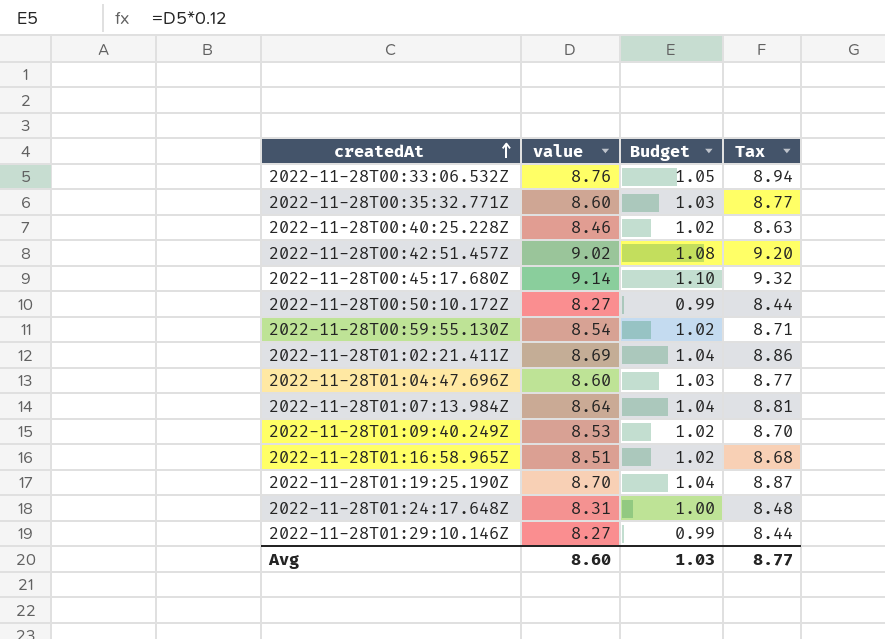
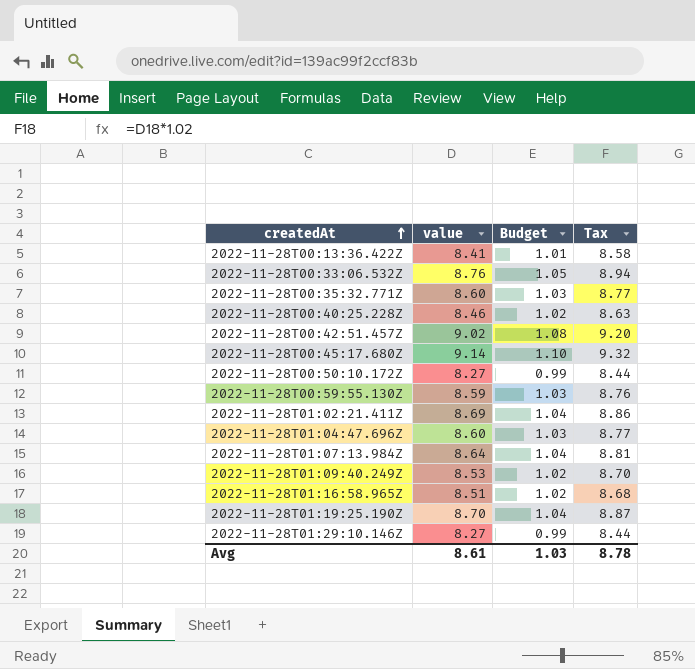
row 2022-11-28T01:24:17.648Z: 8.31 | 1.00 | 8.48 -> none
row 2022-11-28T00:13:36.422Z: none -> 8.41 | 1.01 | 8.58
2022-11-28T00:59:55.130Z | value: 8.54 -> 8.59
2022-11-28T00:59:55.130Z | Budget: 1.02 -> 1.03
2022-11-28T00:59:55.130Z | Tax: 8.71 -> 8.76
Avg | value: 8.60 -> 8.61
Avg | Tax: 8.77 -> 8.78

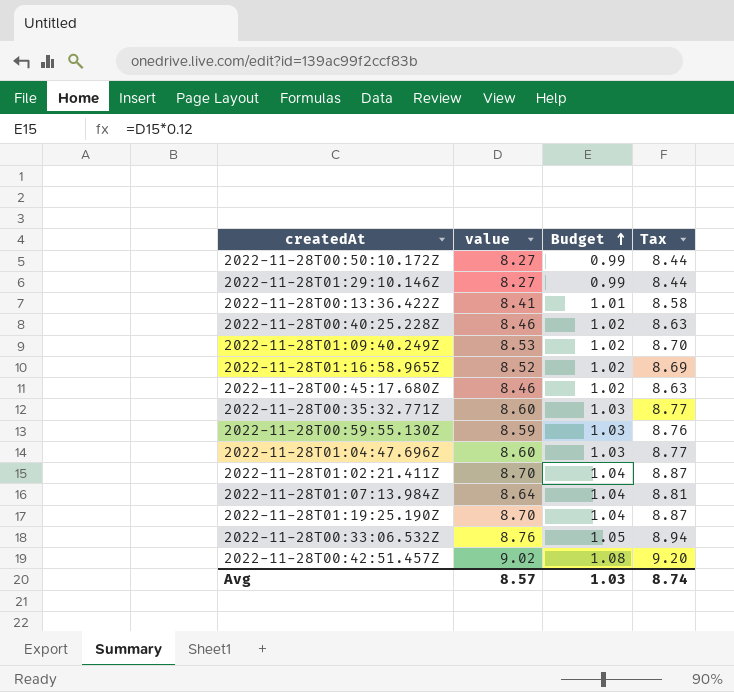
row order: createdAt ascending -> Budget ascending
2022-11-28T01:16:58.965Z | value: 8.51 -> 8.52
2022-11-28T01:16:58.965Z | Tax: 8.68 -> 8.69
2022-11-28T00:45:17.680Z | value: 9.14 -> 8.46
2022-11-28T00:45:17.680Z | Budget: 1.10 -> 1.02
2022-11-28T00:45:17.680Z | Tax: 9.32 -> 8.63
2022-11-28T01:02:21.411Z | value: 8.69 -> 8.70
2022-11-28T01:02:21.411Z | Tax: 8.86 -> 8.87
Avg | value: 8.61 -> 8.57
Avg | Tax: 8.78 -> 8.74

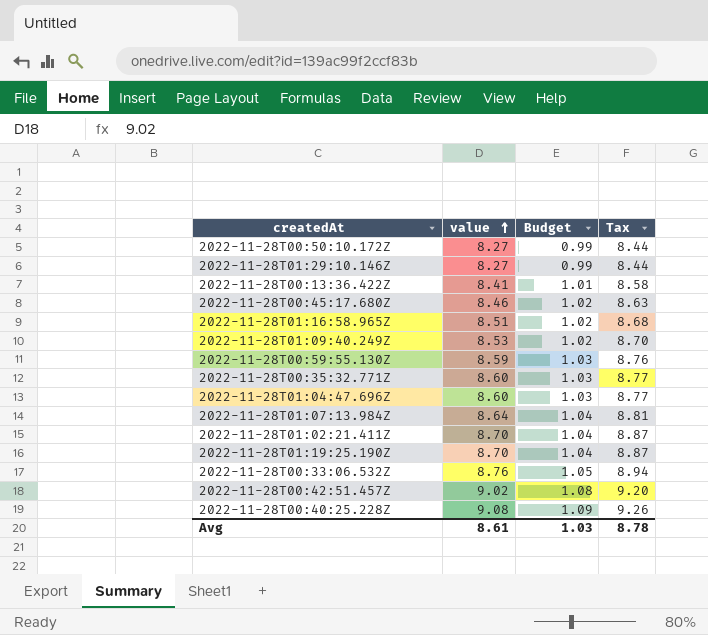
row order: Budget ascending -> value ascending
2022-11-28T01:16:58.965Z | value: 8.52 -> 8.51
2022-11-28T01:16:58.965Z | Tax: 8.69 -> 8.68
2022-11-28T00:40:25.228Z | value: 8.46 -> 9.08
2022-11-28T00:40:25.228Z | Budget: 1.02 -> 1.09
2022-11-28T00:40:25.228Z | Tax: 8.63 -> 9.26
Avg | value: 8.57 -> 8.61
Avg | Tax: 8.74 -> 8.78

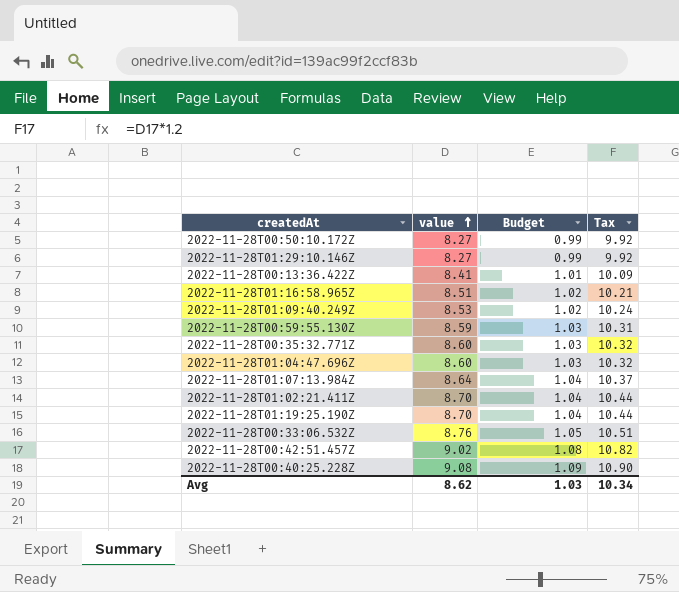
column Tax | formula: [value] * 1.02 -> [value] * 1.2
row 2022-11-28T00:45:17.680Z: 8.46 | 1.02 | 8.63 -> none
Avg | value: 8.61 -> 8.62
Avg | Tax: 8.78 -> 10.34

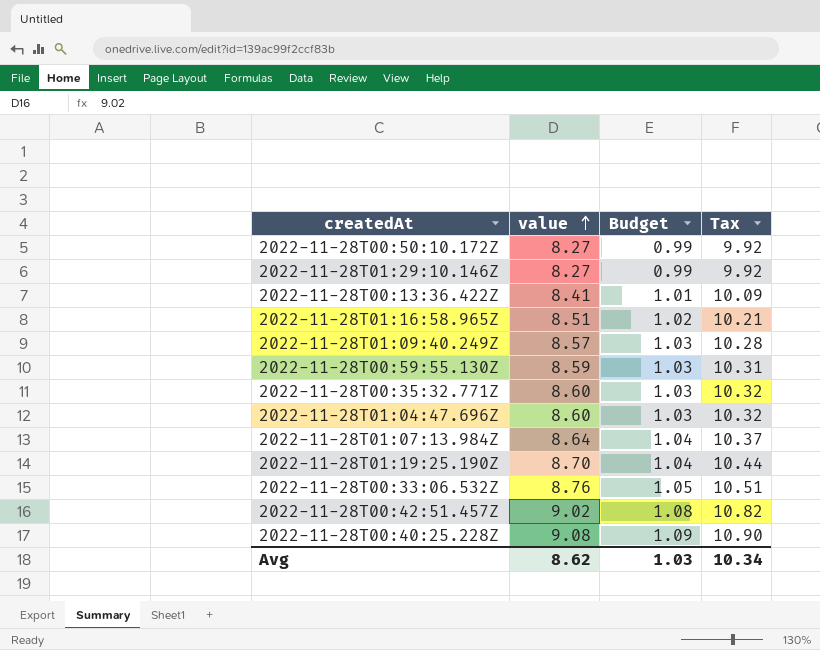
row 2022-11-28T01:02:21.411Z: 8.70 | 1.04 | 10.44 -> none
2022-11-28T01:09:40.249Z | value: 8.53 -> 8.57
2022-11-28T01:09:40.249Z | Budget: 1.02 -> 1.03
2022-11-28T01:09:40.249Z | Tax: 10.24 -> 10.28

